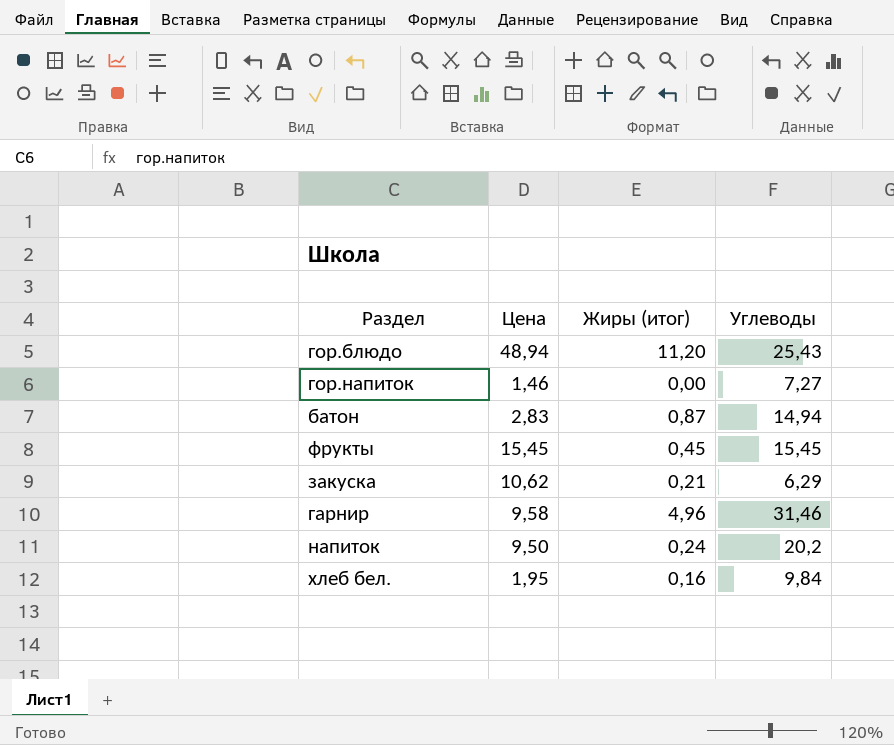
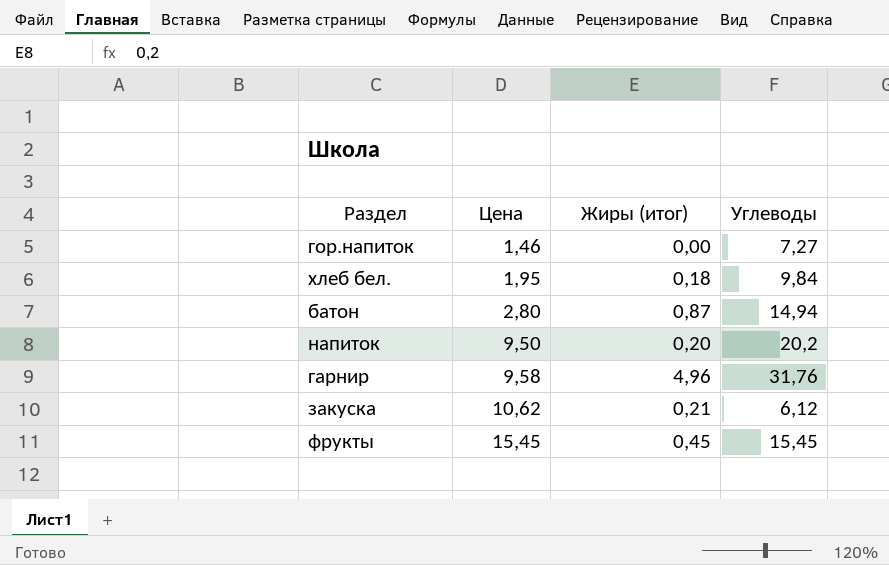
row order: none -> Цена ascending
row гор.блюдо: 48,94 | 11,20 | 25,43 -> none
хлеб бел. | Жиры (итог): 0,16 -> 0,18
батон | Цена: 2,83 -> 2,80
напиток | Жиры (итог): 0,24 -> 0,20
гарнир | Углеводы: 31,46 -> 31,76
закуска | Углеводы: 6,29 -> 6,12

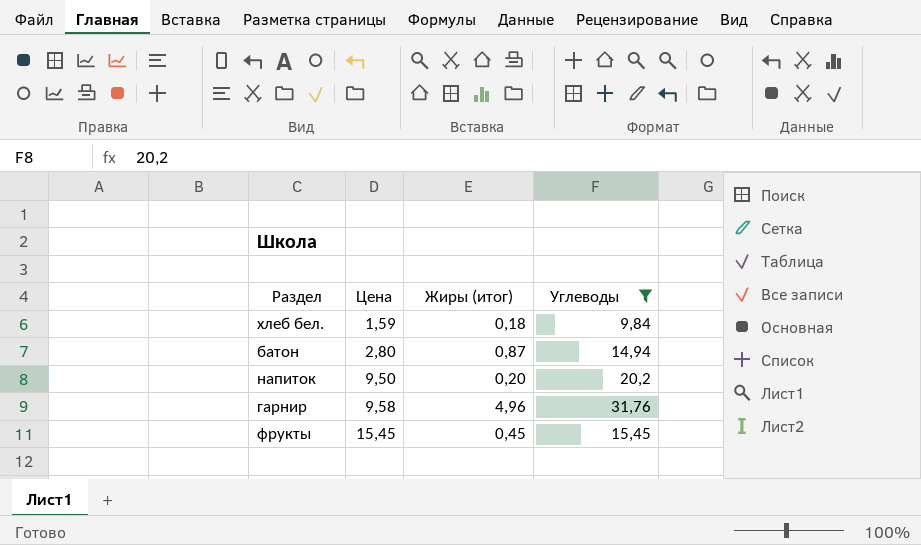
filter: none -> Углеводы >= 9,84
хлеб бел. | Цена: 1,95 -> 1,59

